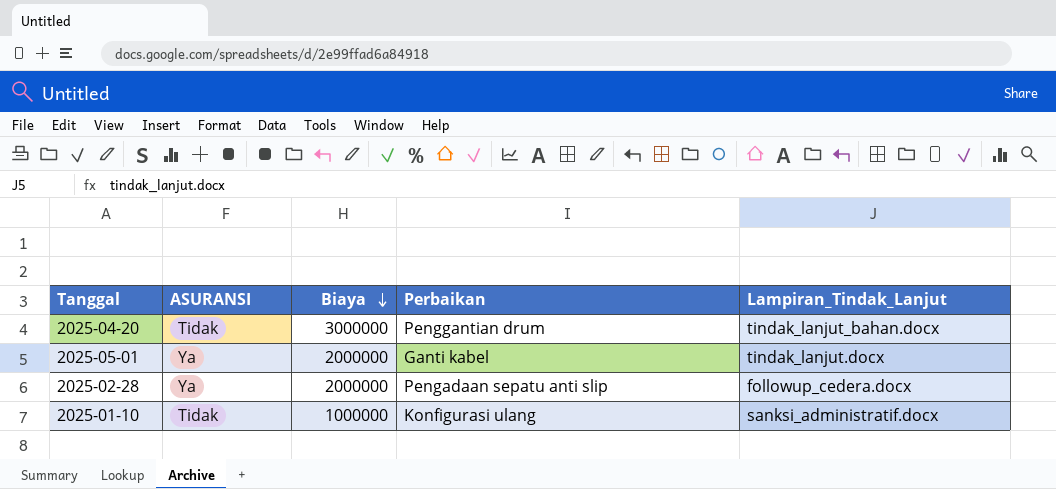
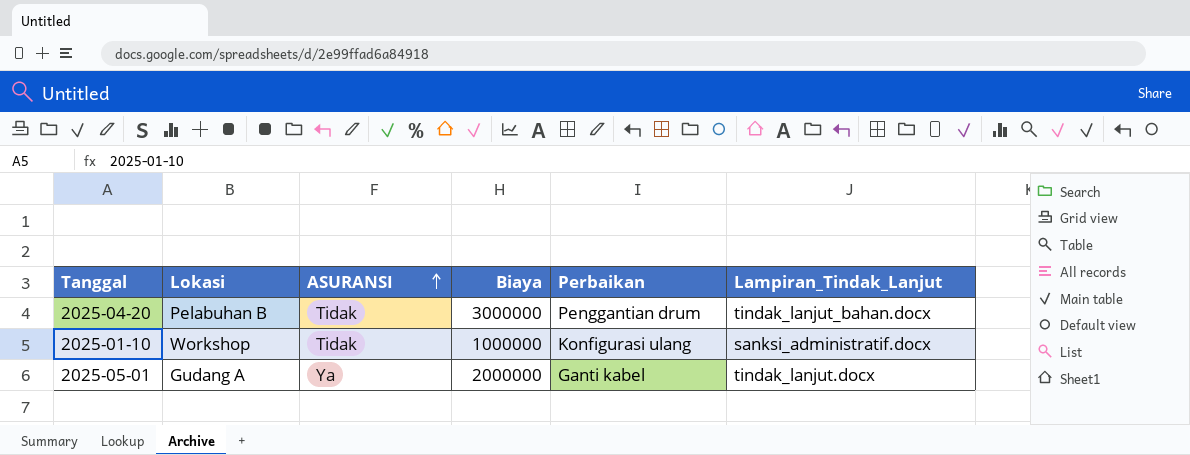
row order: Biaya descending -> ASURANSI ascending
column Lokasi | position: none -> 2
row 2025-02-28: Ya | 2000000 | Pengadaan sepatu anti slip | followup_cedera.docx -> none

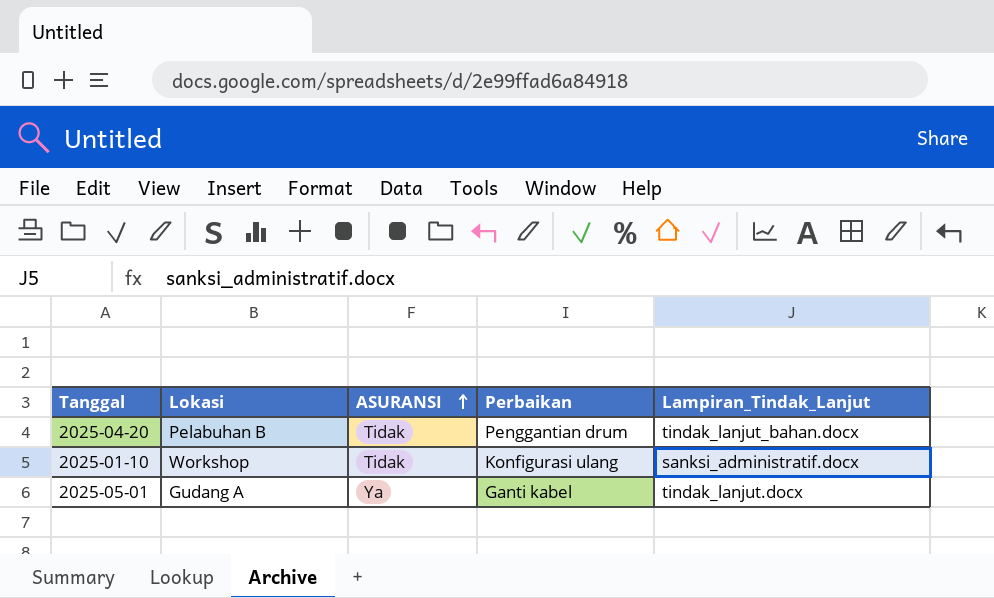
column Biaya | position: 4 -> none

